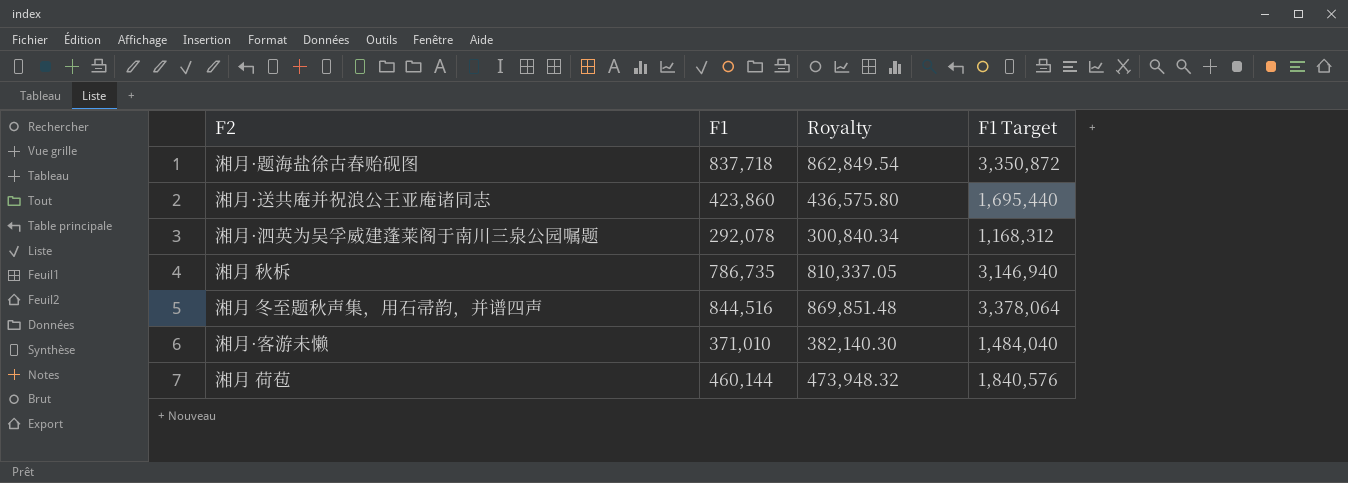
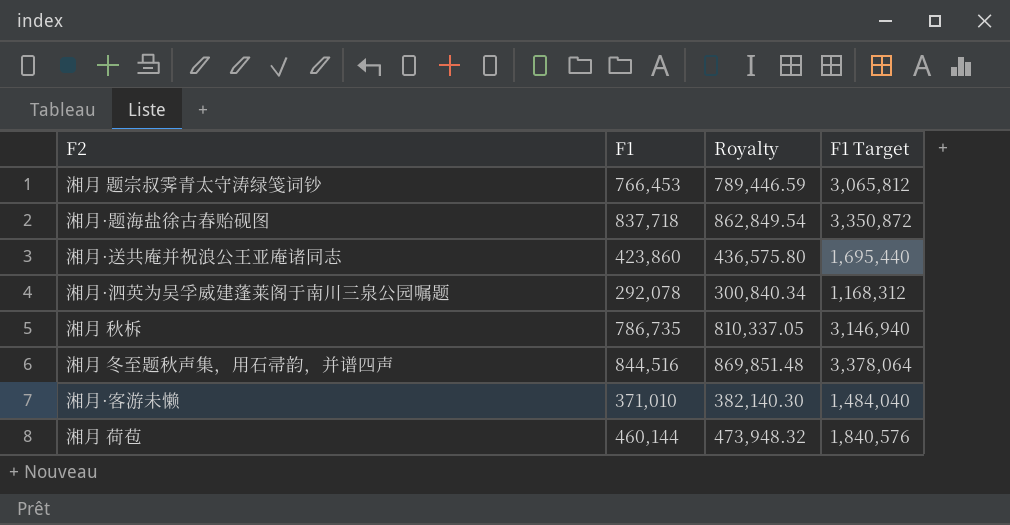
row 湘月 题宗叔霁青太守涛绿笺词钞: none -> 766,453 | 789,446.59 | 3,065,812

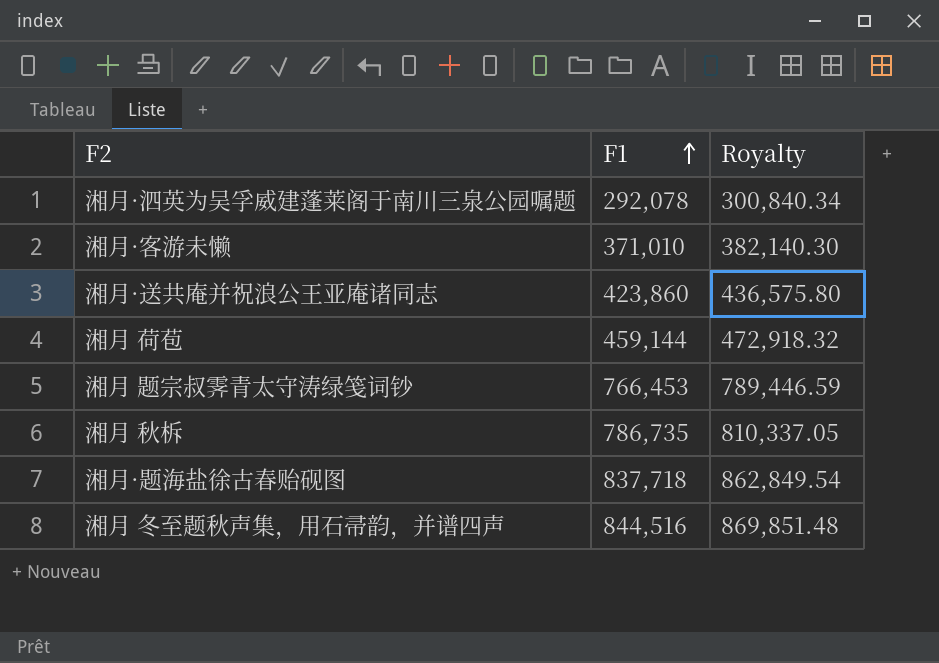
row order: none -> F1 ascending
column F1 Target | formula: [F1] * 4 -> none
湘月 荷苞 | F1: 460,144 -> 459,144
湘月 荷苞 | Royalty: 473,948.32 -> 472,918.32

